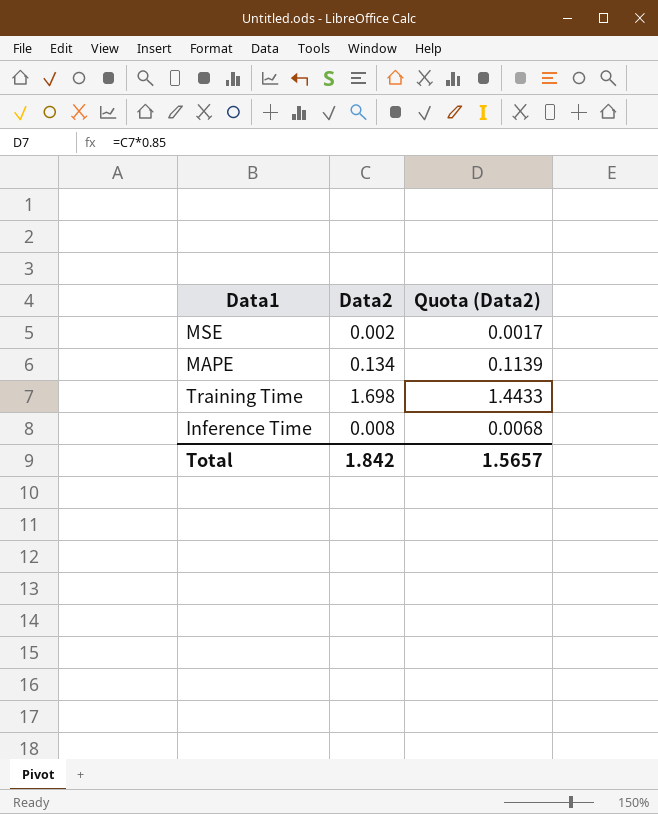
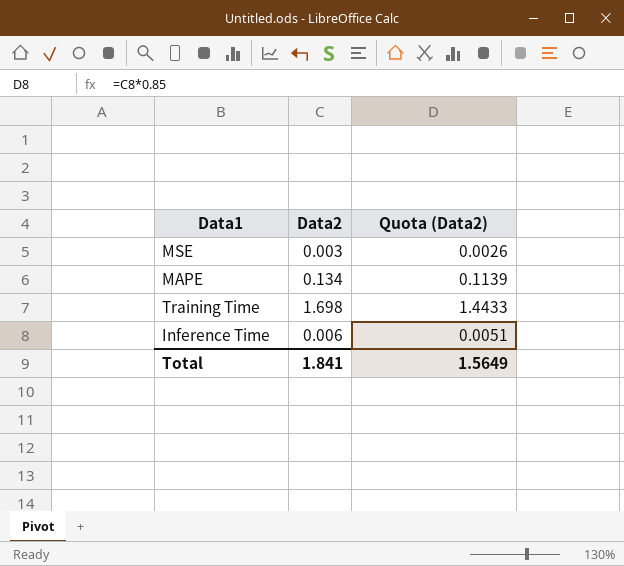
MSE | Data2: 0.002 -> 0.003
MSE | Quota (Data2): 0.0017 -> 0.0026
Inference Time | Data2: 0.008 -> 0.006
Inference Time | Quota (Data2): 0.0068 -> 0.0051
Total | Data2: 1.842 -> 1.841
Total | Quota (Data2): 1.5657 -> 1.5649

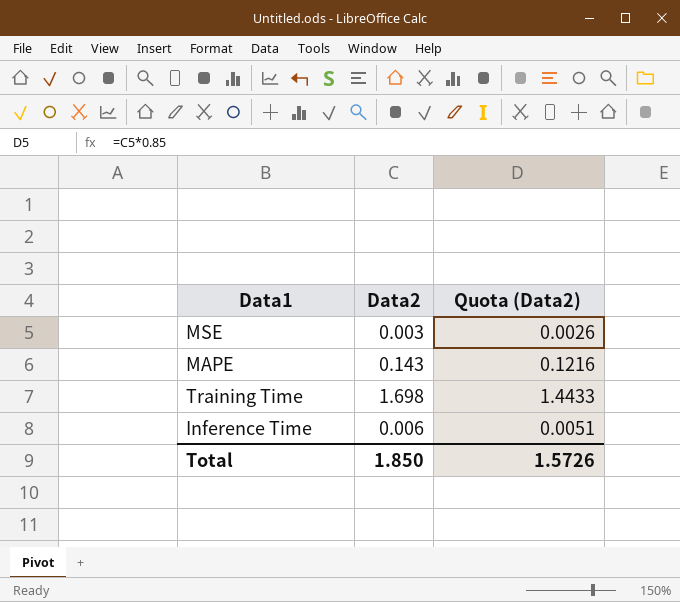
MAPE | Data2: 0.134 -> 0.143
MAPE | Quota (Data2): 0.1139 -> 0.1216
Total | Data2: 1.841 -> 1.850
Total | Quota (Data2): 1.5649 -> 1.5726

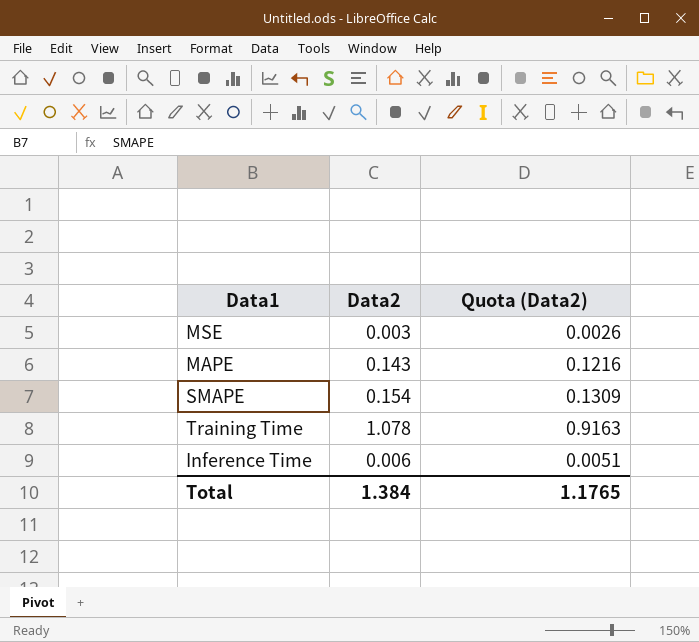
row SMAPE: none -> 0.154 | 0.1309
Training Time | Data2: 1.698 -> 1.078
Training Time | Quota (Data2): 1.4433 -> 0.9163
Total | Data2: 1.850 -> 1.384
Total | Quota (Data2): 1.5726 -> 1.1765

